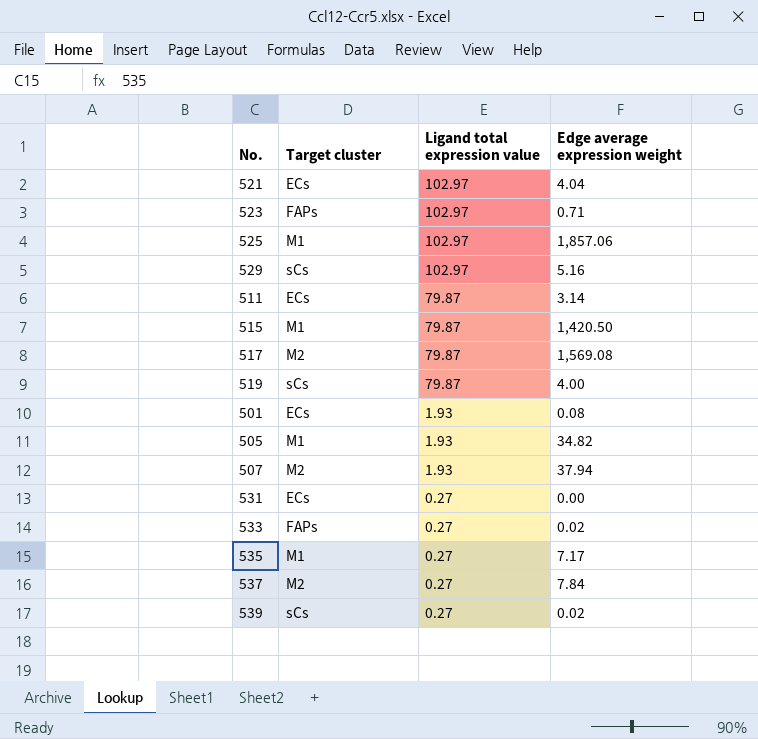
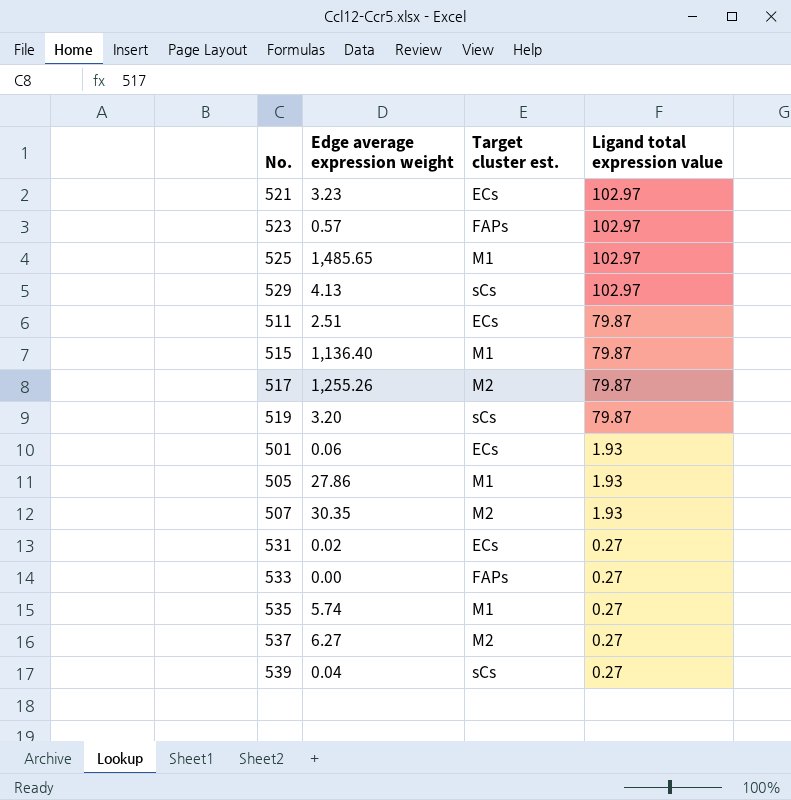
column Edge average expression weight | position: 4 -> 2
column name: Target cluster -> Target cluster est.
521 | Edge average expression weight: 4.04 -> 3.23
523 | Edge average expression weight: 0.71 -> 0.57
525 | Edge average expression weight: 1,857.06 -> 1,485.65
529 | Edge average expression weight: 5.16 -> 4.13
511 | Edge average expression weight: 3.14 -> 2.51
515 | Edge average expression weight: 1,420.50 -> 1,136.40
517 | Edge average expression weight: 1,569.08 -> 1,255.26
519 | Edge average expression weight: 4.00 -> 3.20
501 | Edge average expression weight: 0.08 -> 0.06
505 | Edge average expression weight: 34.82 -> 27.86
507 | Edge average expression weight: 37.94 -> 30.35
531 | Edge average expression weight: 0.00 -> 0.02
533 | Edge average expression weight: 0.02 -> 0.00
535 | Edge average expression weight: 7.17 -> 5.74
537 | Edge average expression weight: 7.84 -> 6.27
539 | Edge average expression weight: 0.02 -> 0.04

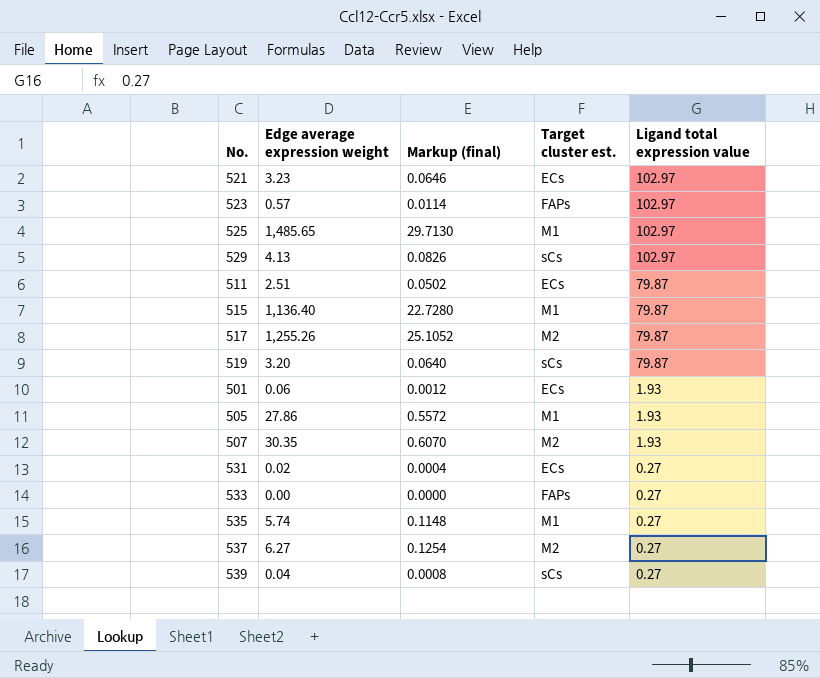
column Markup (final) | formula: none -> [Edge average expression weight] * 0.02

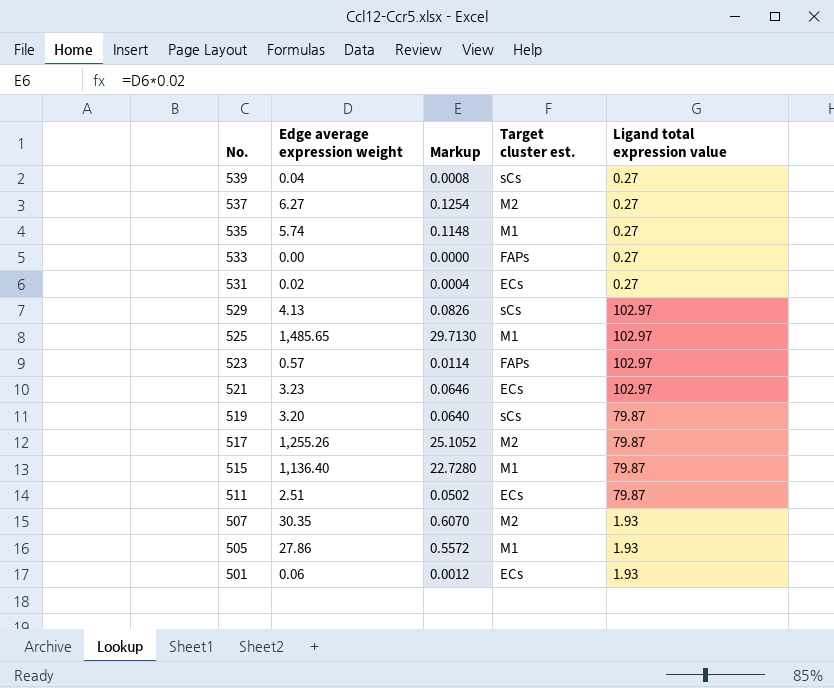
row order: Ligand total expression value descending -> No. descending
column name: Markup (final) -> Markup

